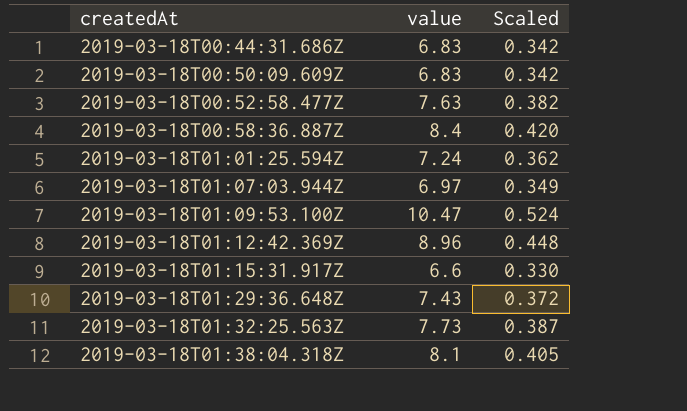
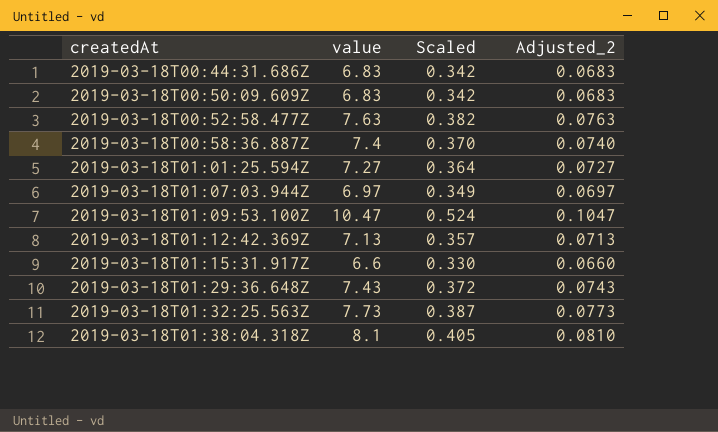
column Adjusted_2 | formula: none -> [value] * 0.01
2019-03-18T00:58:36.887Z | value: 8.4 -> 7.4
2019-03-18T00:58:36.887Z | Scaled: 0.420 -> 0.370
2019-03-18T01:01:25.594Z | value: 7.24 -> 7.27
2019-03-18T01:01:25.594Z | Scaled: 0.362 -> 0.364
2019-03-18T01:12:42.369Z | value: 8.96 -> 7.13
2019-03-18T01:12:42.369Z | Scaled: 0.448 -> 0.357

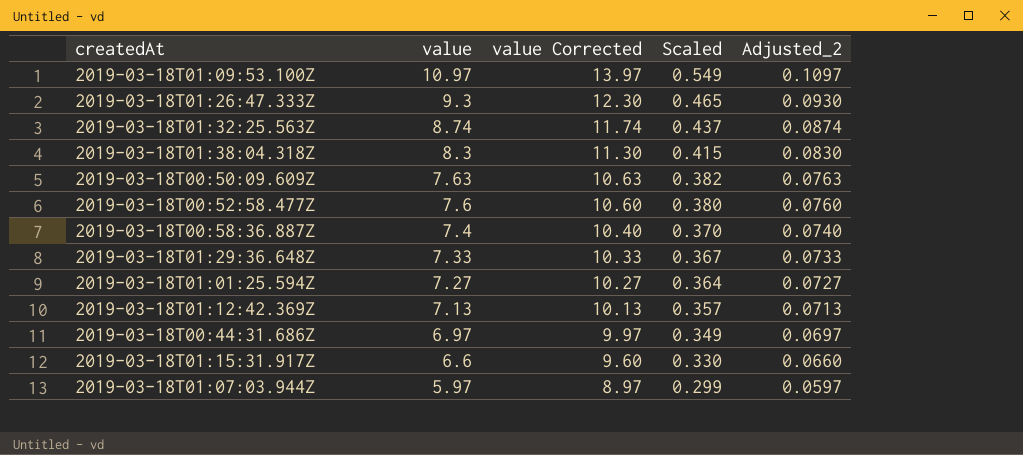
row order: createdAt ascending -> value descending
column value Corrected | formula: none -> [value] + 3
2019-03-18T01:09:53.100Z | value: 10.47 -> 10.97
2019-03-18T01:09:53.100Z | Scaled: 0.524 -> 0.549
2019-03-18T01:09:53.100Z | Adjusted_2: 0.1047 -> 0.1097
row 2019-03-18T01:26:47.333Z: none -> 9.3 | 12.30 | 0.465 | 0.0930
2019-03-18T01:32:25.563Z | value: 7.73 -> 8.74
2019-03-18T01:32:25.563Z | Scaled: 0.387 -> 0.437
2019-03-18T01:32:25.563Z | Adjusted_2: 0.0773 -> 0.0874
2019-03-18T01:38:04.318Z | value: 8.1 -> 8.3
2019-03-18T01:38:04.318Z | Scaled: 0.405 -> 0.415
2019-03-18T01:38:04.318Z | Adjusted_2: 0.0810 -> 0.0830
2019-03-18T00:50:09.609Z | value: 6.83 -> 7.63
2019-03-18T00:50:09.609Z | Scaled: 0.342 -> 0.382
2019-03-18T00:50:09.609Z | Adjusted_2: 0.0683 -> 0.0763
2019-03-18T00:52:58.477Z | value: 7.63 -> 7.6
2019-03-18T00:52:58.477Z | Scaled: 0.382 -> 0.380
2019-03-18T00:52:58.477Z | Adjusted_2: 0.0763 -> 0.0760
2019-03-18T01:29:36.648Z | value: 7.43 -> 7.33
2019-03-18T01:29:36.648Z | Scaled: 0.372 -> 0.367
2019-03-18T01:29:36.648Z | Adjusted_2: 0.0743 -> 0.0733
2019-03-18T00:44:31.686Z | value: 6.83 -> 6.97
2019-03-18T00:44:31.686Z | Scaled: 0.342 -> 0.349
2019-03-18T00:44:31.686Z | Adjusted_2: 0.0683 -> 0.0697
2019-03-18T01:07:03.944Z | value: 6.97 -> 5.97
2019-03-18T01:07:03.944Z | Scaled: 0.349 -> 0.299
2019-03-18T01:07:03.944Z | Adjusted_2: 0.0697 -> 0.0597

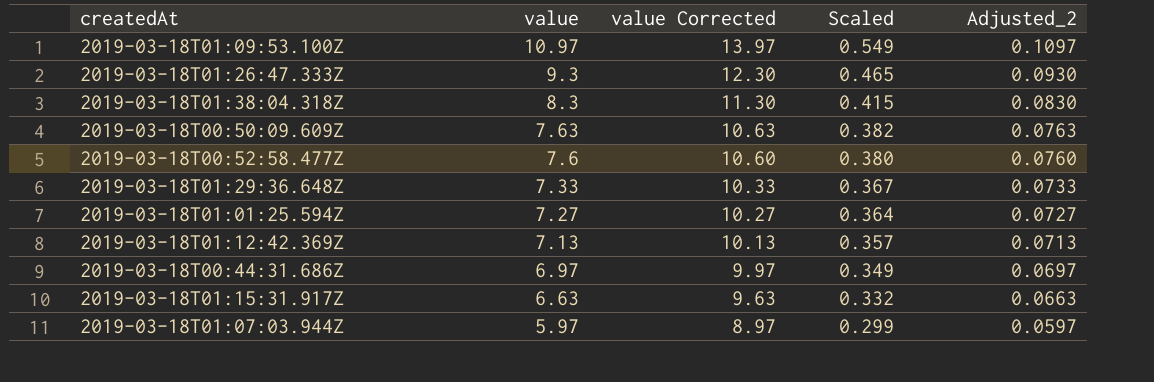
row 2019-03-18T01:32:25.563Z: 8.74 | 11.74 | 0.437 | 0.0874 -> none
row 2019-03-18T00:58:36.887Z: 7.4 | 10.40 | 0.370 | 0.0740 -> none
2019-03-18T01:15:31.917Z | value: 6.6 -> 6.63
2019-03-18T01:15:31.917Z | value Corrected: 9.60 -> 9.63
2019-03-18T01:15:31.917Z | Scaled: 0.330 -> 0.332
2019-03-18T01:15:31.917Z | Adjusted_2: 0.0660 -> 0.0663

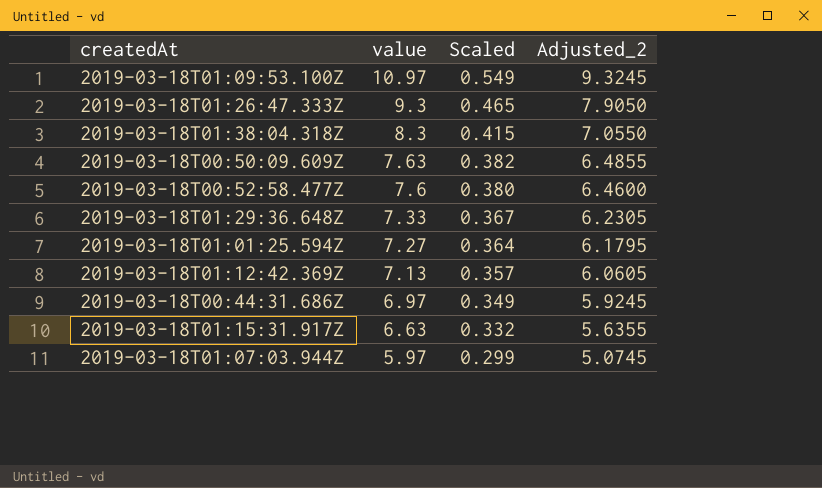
column value Corrected | formula: [value] + 3 -> none
column Adjusted_2 | formula: [value] * 0.01 -> [value] * 0.85

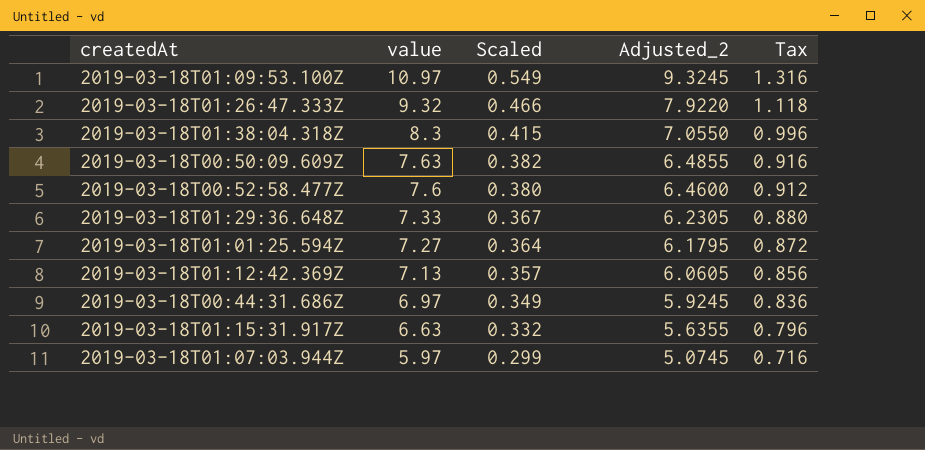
column Tax | formula: none -> [value] * 0.12
2019-03-18T01:26:47.333Z | value: 9.3 -> 9.32
2019-03-18T01:26:47.333Z | Scaled: 0.465 -> 0.466
2019-03-18T01:26:47.333Z | Adjusted_2: 7.9050 -> 7.9220

